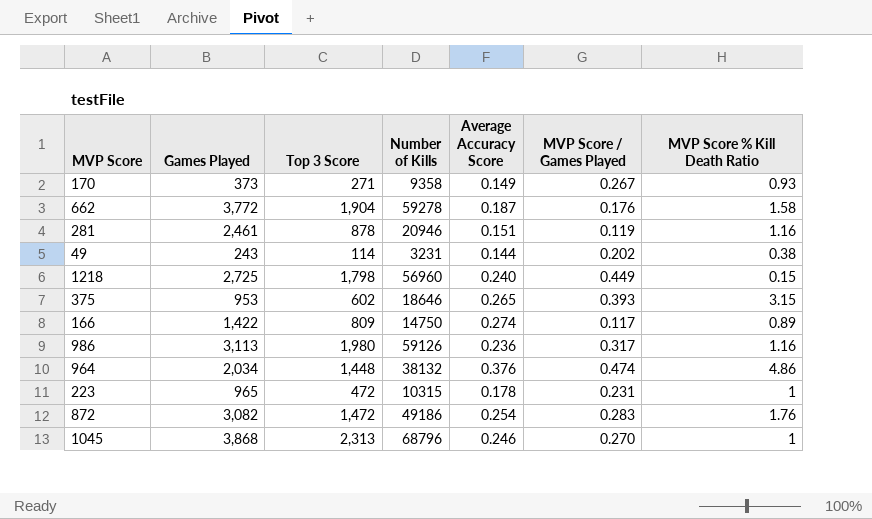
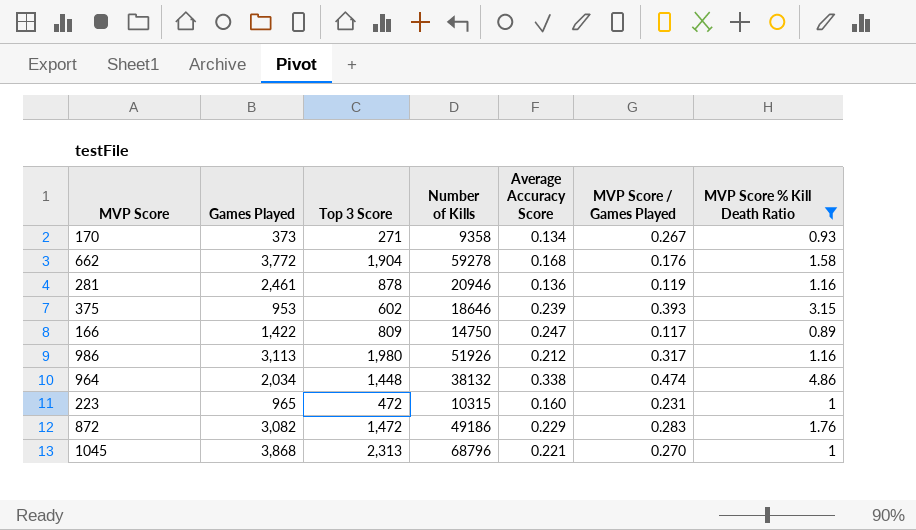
filter: none -> MVP Score % Kill Death Ratio >= 0.89
170 | Average Accuracy Score: 0.149 -> 0.134
662 | Average Accuracy Score: 0.187 -> 0.168
281 | Average Accuracy Score: 0.151 -> 0.136
375 | Average Accuracy Score: 0.265 -> 0.239
166 | Average Accuracy Score: 0.274 -> 0.247
986 | Number of Kills: 59126 -> 51926
986 | Average Accuracy Score: 0.236 -> 0.212
964 | Average Accuracy Score: 0.376 -> 0.338
223 | Average Accuracy Score: 0.178 -> 0.160
872 | Average Accuracy Score: 0.254 -> 0.229
1045 | Average Accuracy Score: 0.246 -> 0.221

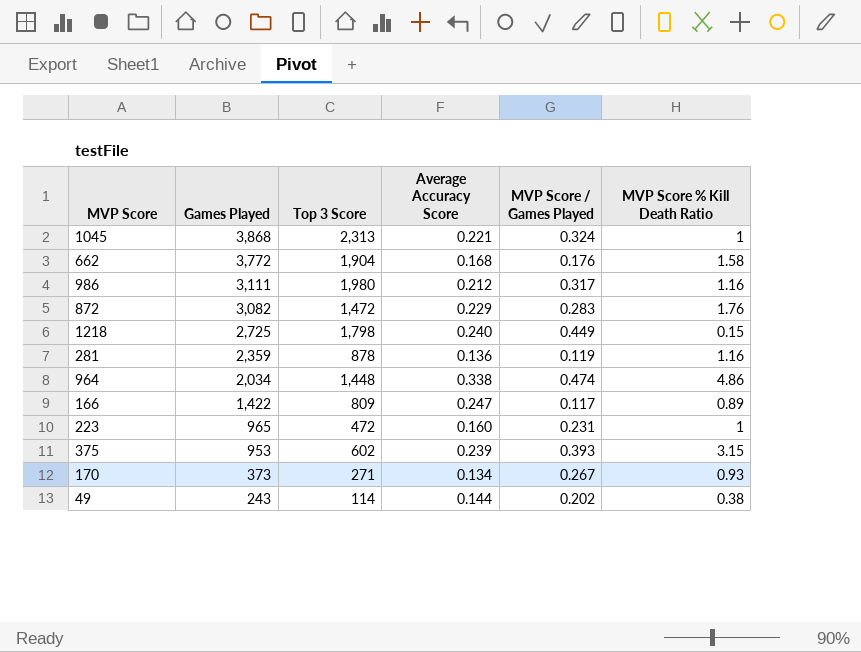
filter: MVP Score % Kill Death Ratio >= 0.89 -> none
row order: none -> Games Played descending
column Number of Kills | position: 4 -> none
1045 | MVP Score / Games Played: 0.270 -> 0.324
986 | Games Played: 3,113 -> 3,111
281 | Games Played: 2,461 -> 2,359

